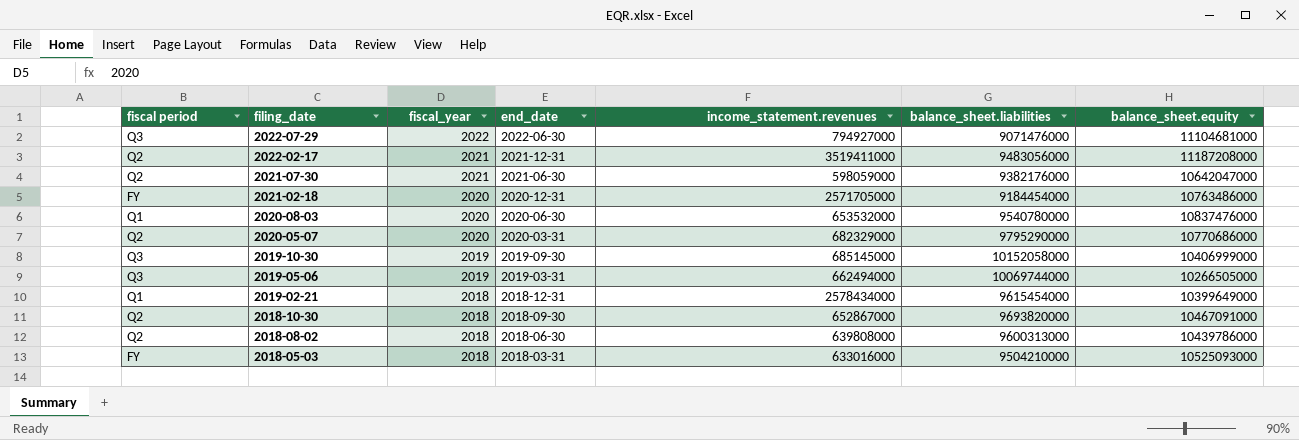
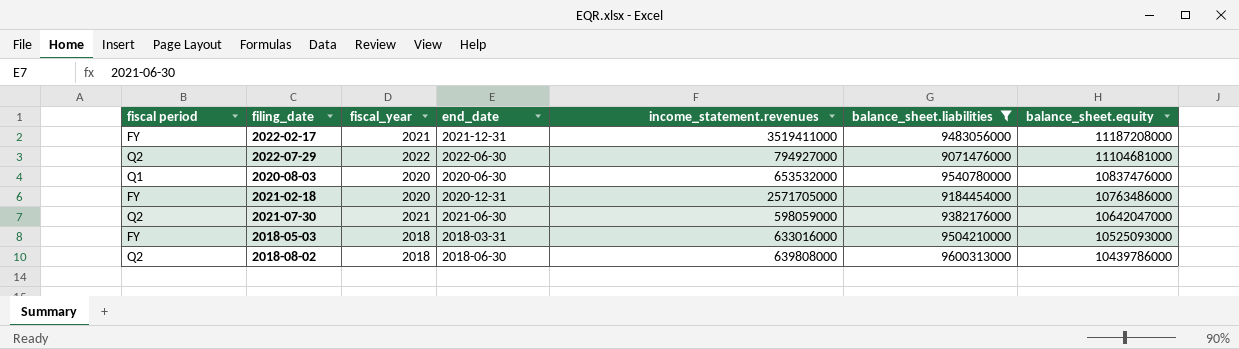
filter: none -> balance_sheet.liabilities <= 9600313000
row order: filing_date descending -> balance_sheet.equity descending
2022-02-17 | fiscal period: Q2 -> FY
2022-07-29 | fiscal period: Q3 -> Q2

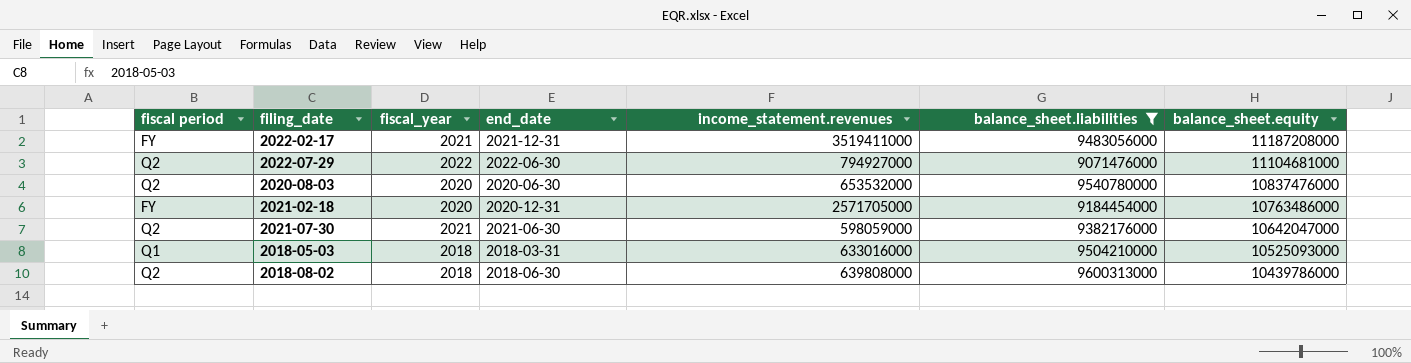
2020-08-03 | fiscal period: Q1 -> Q2
2018-05-03 | fiscal period: FY -> Q1

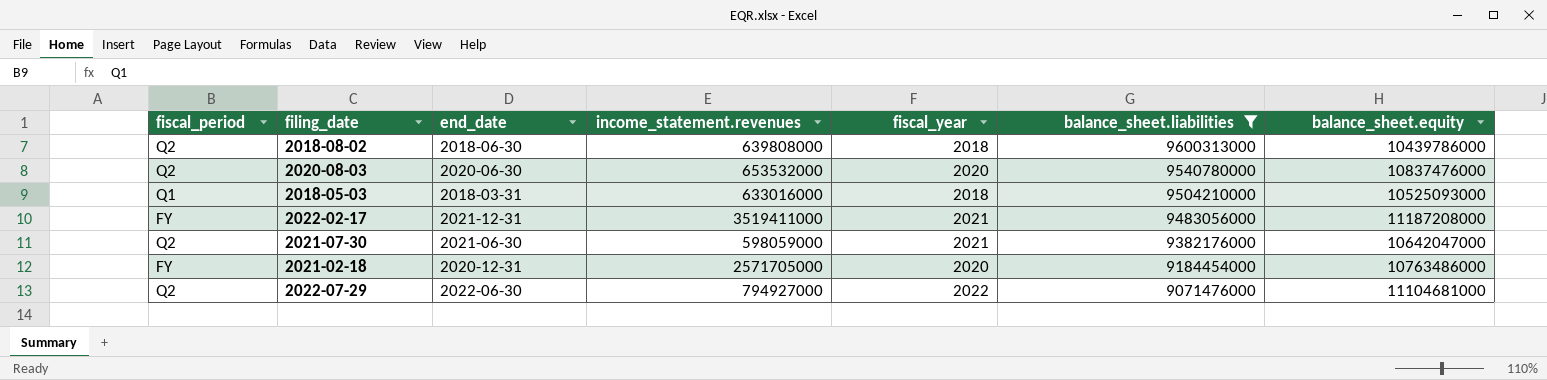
row order: balance_sheet.equity descending -> balance_sheet.liabilities descending
column name: fiscal period -> fiscal_period
column fiscal_year | position: 3 -> 5

